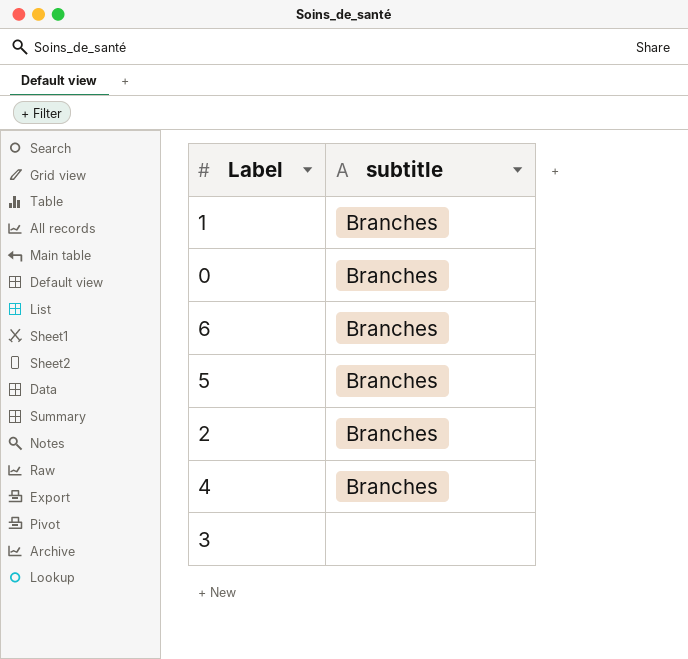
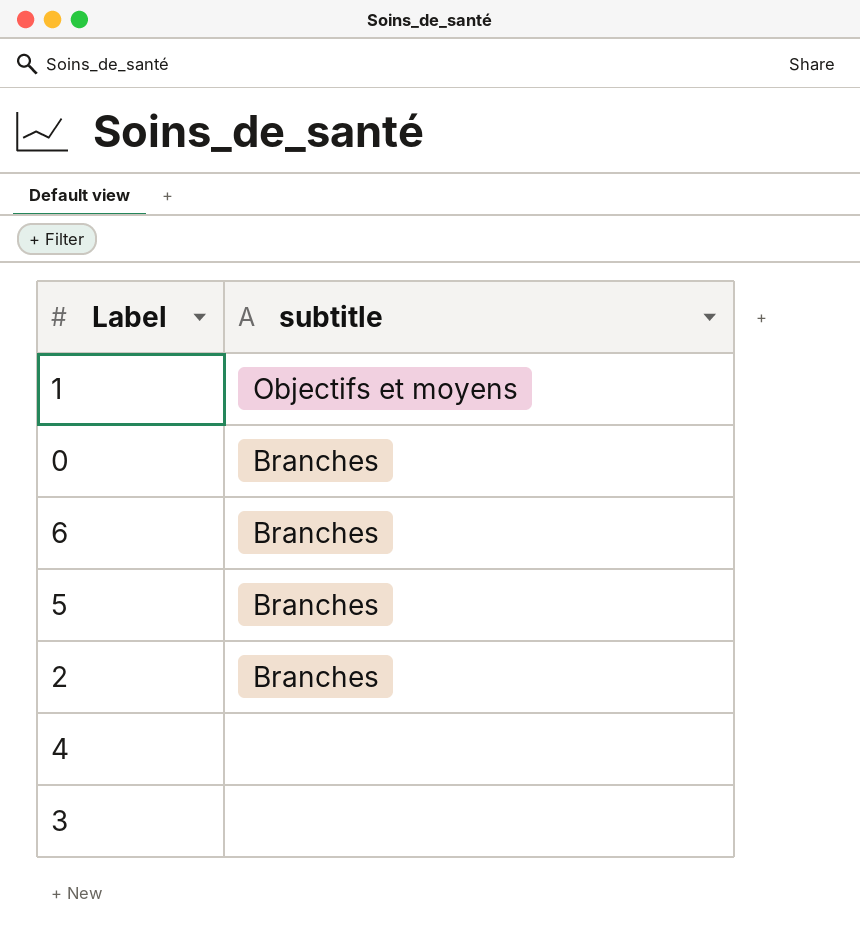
1 | subtitle: Branches -> Objectifs et moyens
4 | subtitle: Branches -> none

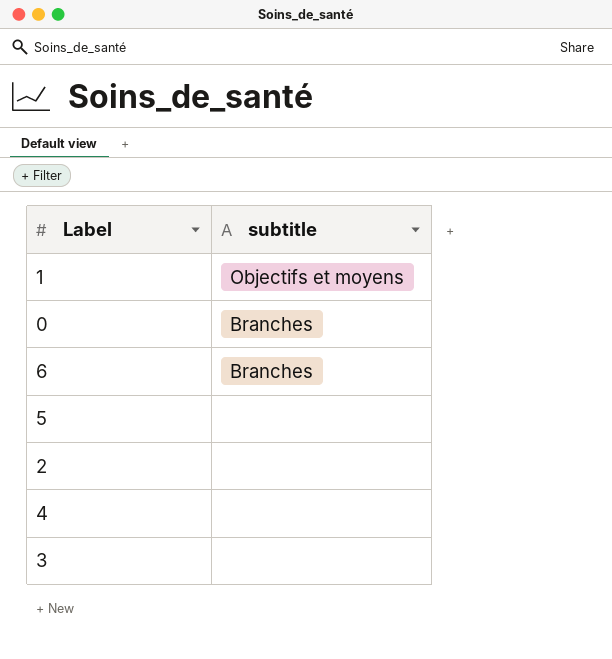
5 | subtitle: Branches -> none
2 | subtitle: Branches -> none

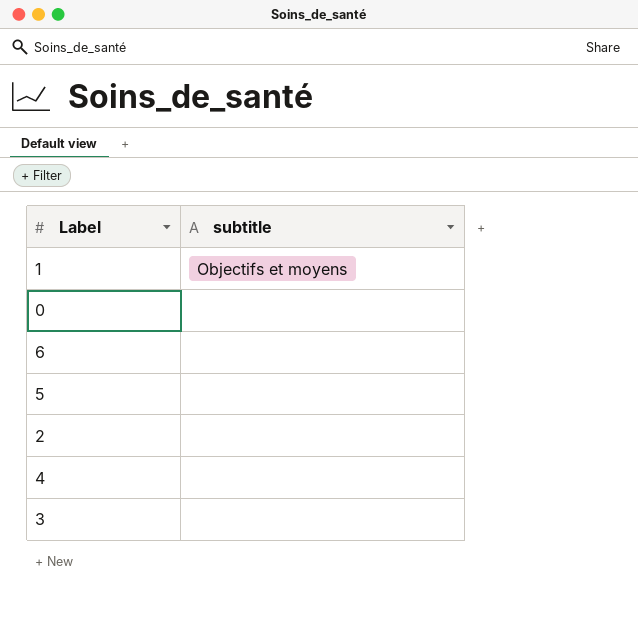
0 | subtitle: Branches -> none
6 | subtitle: Branches -> none

